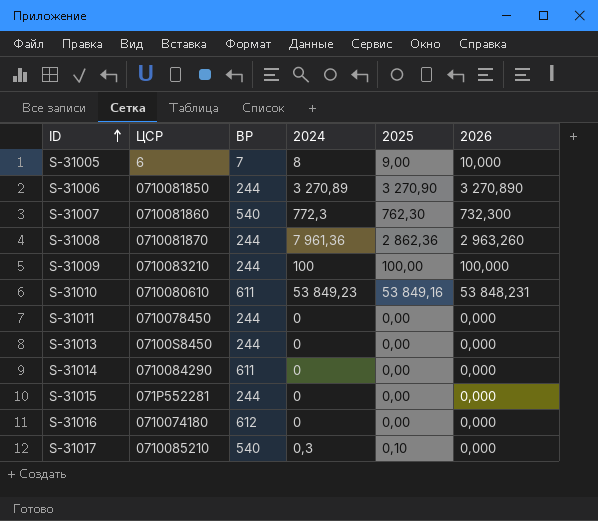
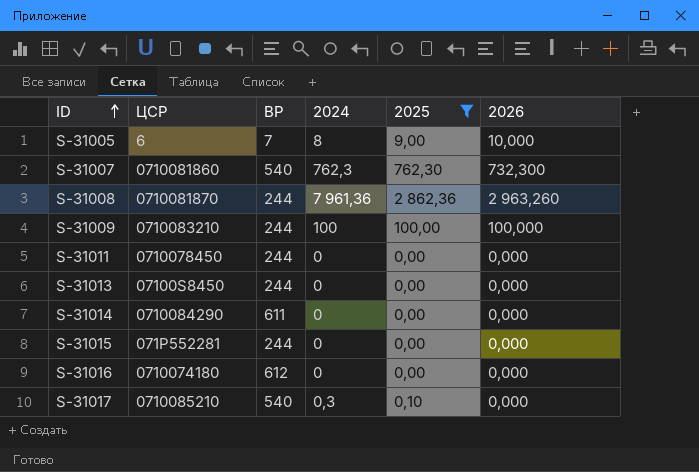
filter: none -> 2025 <= 2 862,36
S-31007 | 2024: 772,3 -> 762,3

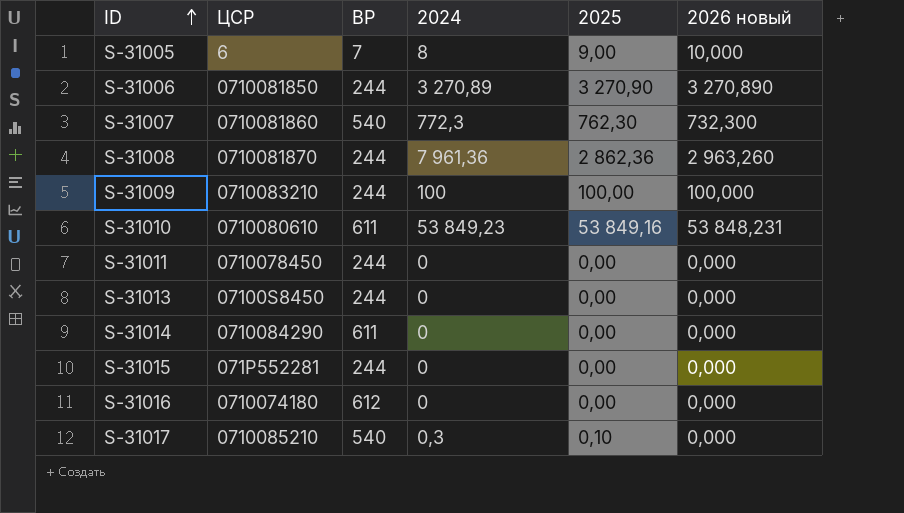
filter: 2025 <= 2 862,36 -> none
column name: 2026 -> 2026 новый
S-31007 | 2024: 762,3 -> 772,3

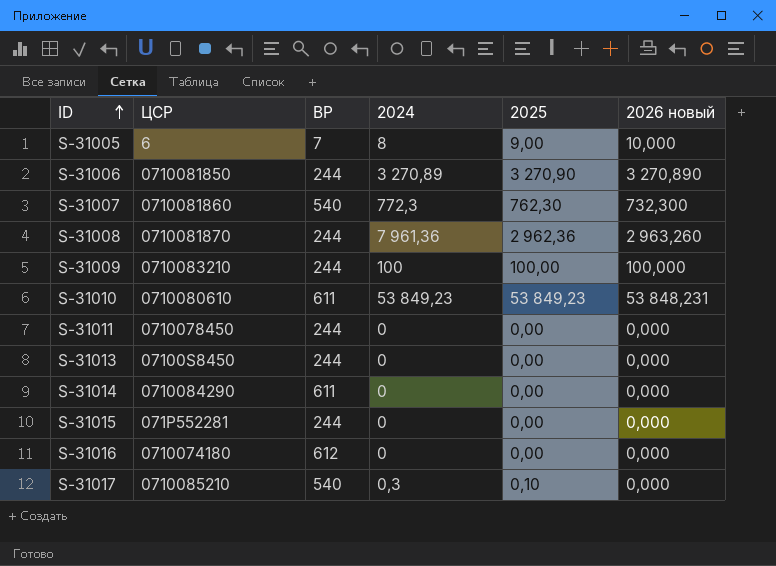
S-31008 | 2025: 2 862,36 -> 2 962,36
S-31010 | 2025: 53 849,16 -> 53 849,23

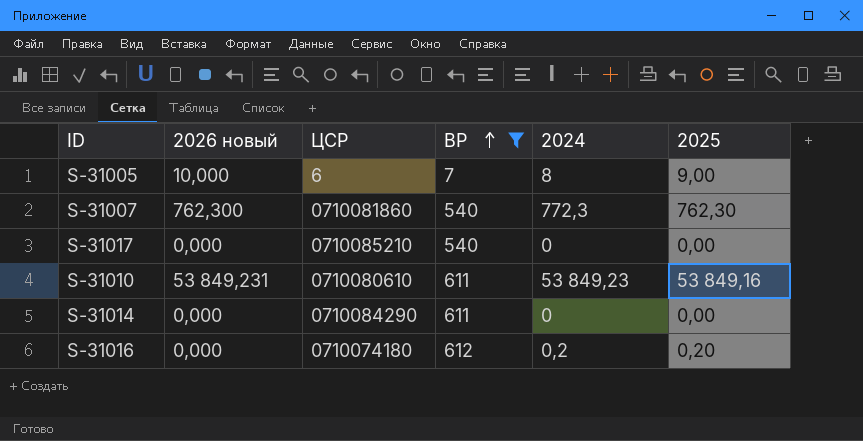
filter: none -> ВР != 244
row order: ID ascending -> ВР ascending
column 2026 новый | position: 6 -> 2
S-31007 | 2026 новый: 732,300 -> 762,300
S-31017 | 2024: 0,3 -> 0
S-31017 | 2025: 0,10 -> 0,00
S-31010 | 2026 новый: 53 848,231 -> 53 849,231
S-31010 | 2025: 53 849,23 -> 53 849,16
S-31016 | 2024: 0 -> 0,2
S-31016 | 2025: 0,00 -> 0,20

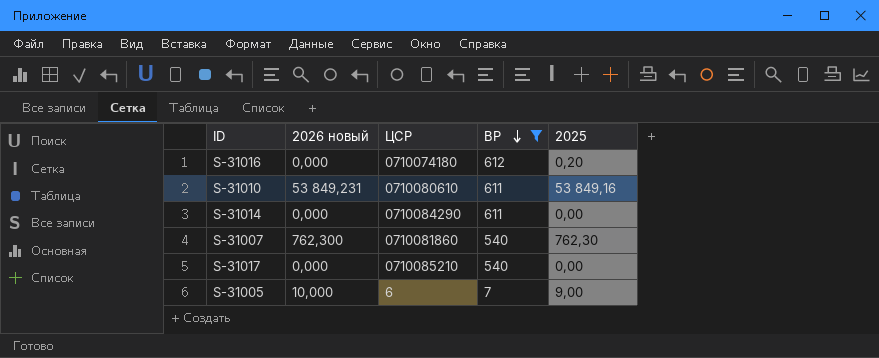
row order: ВР ascending -> ВР descending
column 2024 | position: 5 -> none

